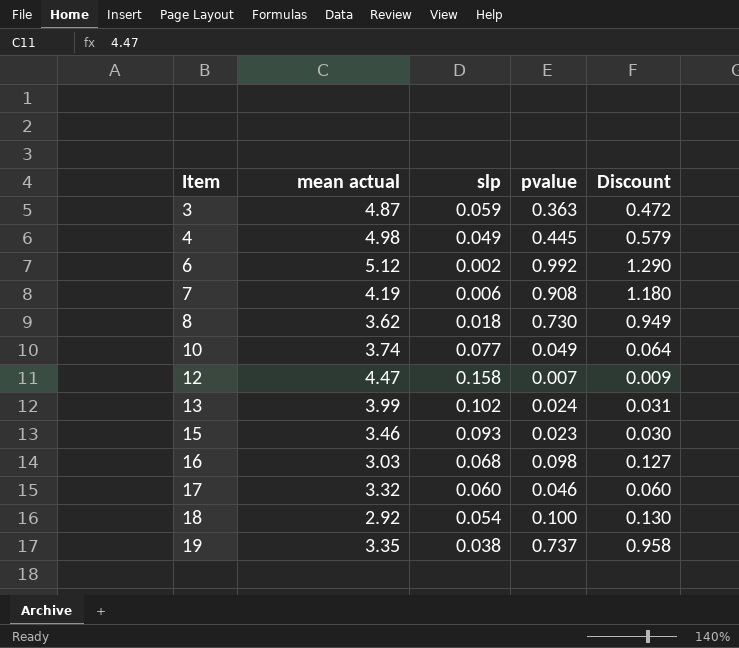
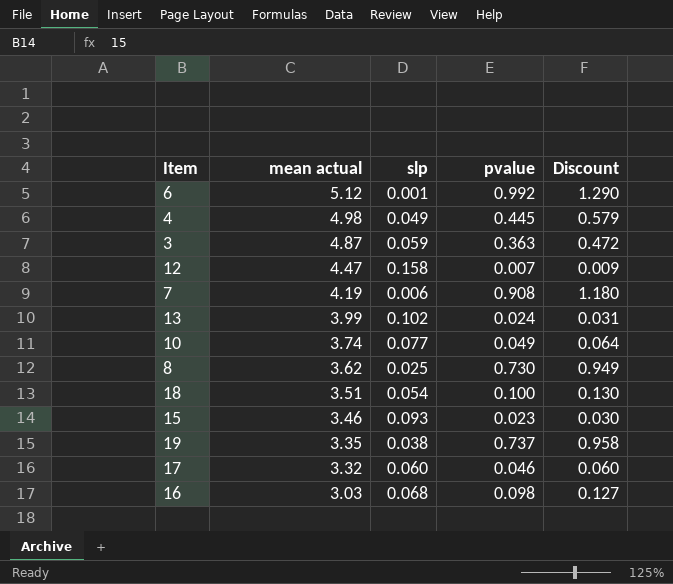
row order: Item ascending -> mean actual descending
6 | slp: 0.002 -> 0.001
8 | slp: 0.018 -> 0.025
18 | mean actual: 2.92 -> 3.51

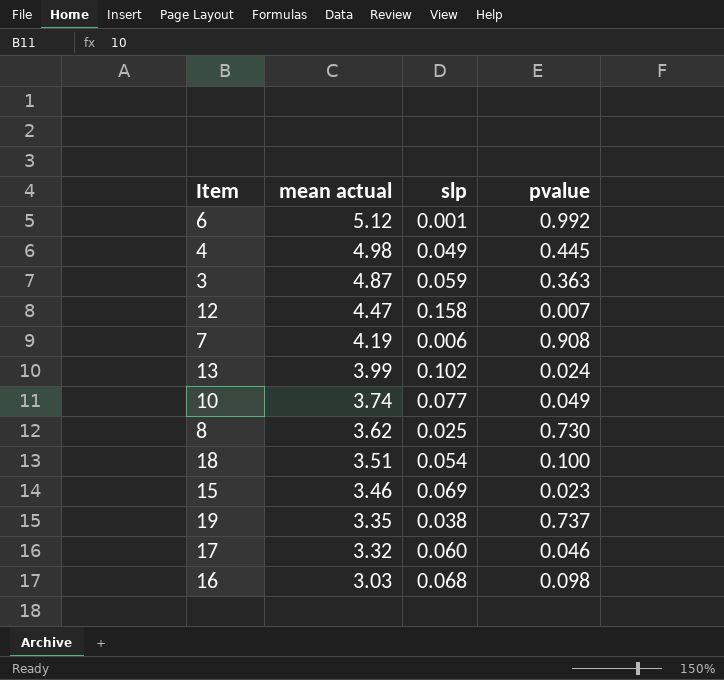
column Discount | formula: [pvalue] * 1.3 -> none
15 | slp: 0.093 -> 0.069

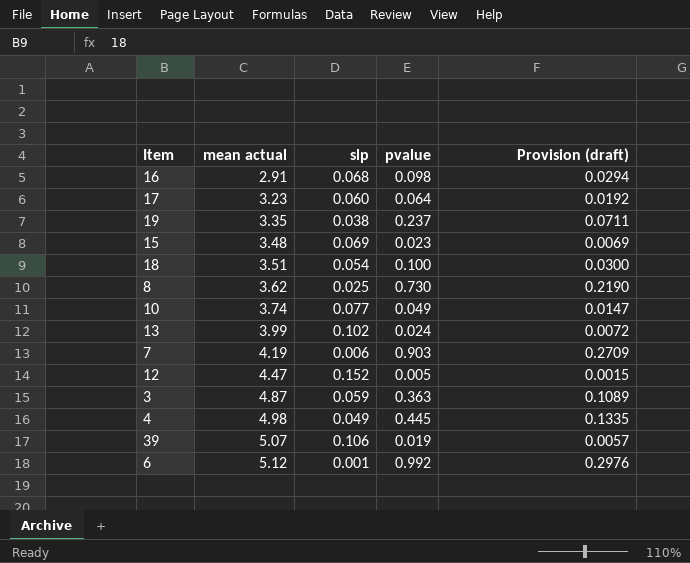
row order: mean actual descending -> mean actual ascending
column Provision (draft) | formula: none -> [pvalue] * 0.3
16 | mean actual: 3.03 -> 2.91
17 | mean actual: 3.32 -> 3.23
17 | pvalue: 0.046 -> 0.064
19 | pvalue: 0.737 -> 0.237
15 | mean actual: 3.46 -> 3.48
7 | pvalue: 0.908 -> 0.903
12 | slp: 0.158 -> 0.152
12 | pvalue: 0.007 -> 0.005
row 39: none -> 5.07 | 0.106 | 0.019 | 0.0057

